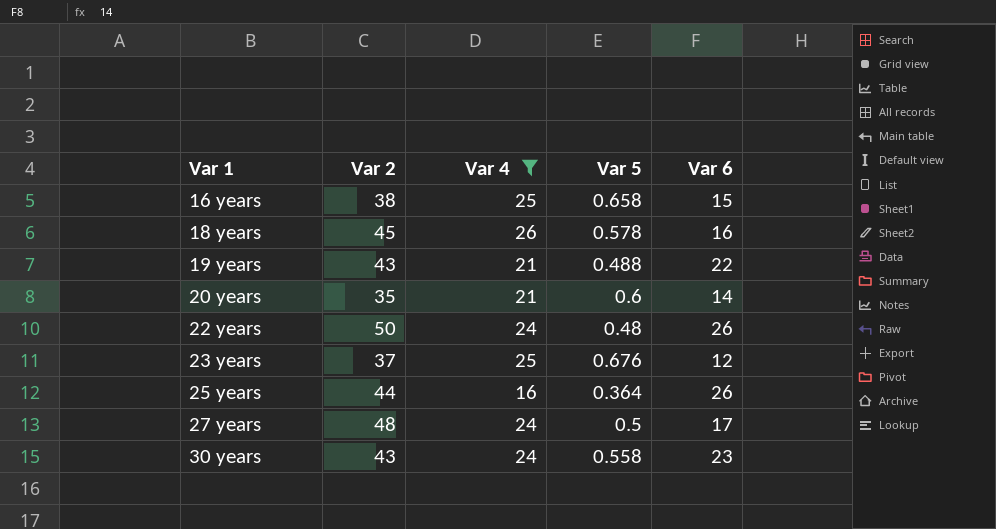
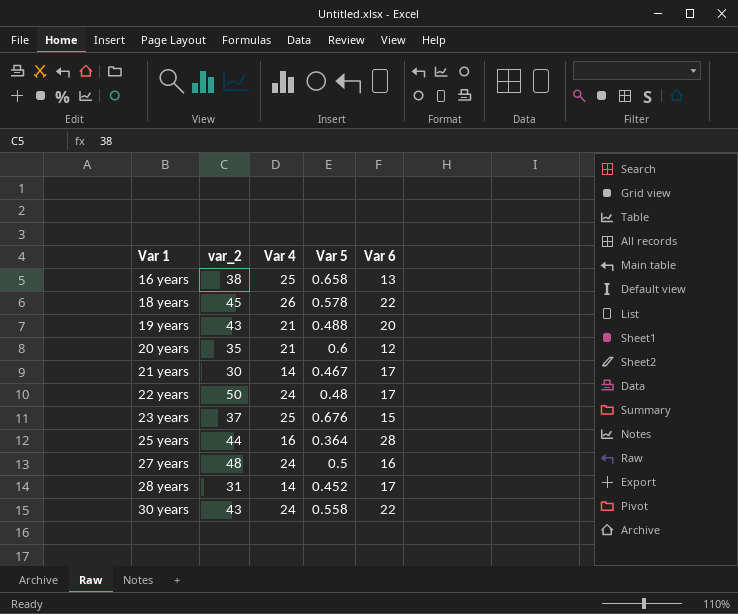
filter: Var 4 != 14 -> none
column name: Var 2 -> var_2
16 years | Var 6: 15 -> 13
18 years | Var 6: 16 -> 22
19 years | Var 6: 22 -> 20
20 years | Var 6: 14 -> 12
22 years | Var 6: 26 -> 17
23 years | Var 6: 12 -> 15
25 years | Var 6: 26 -> 28
27 years | Var 6: 17 -> 16
30 years | Var 6: 23 -> 22

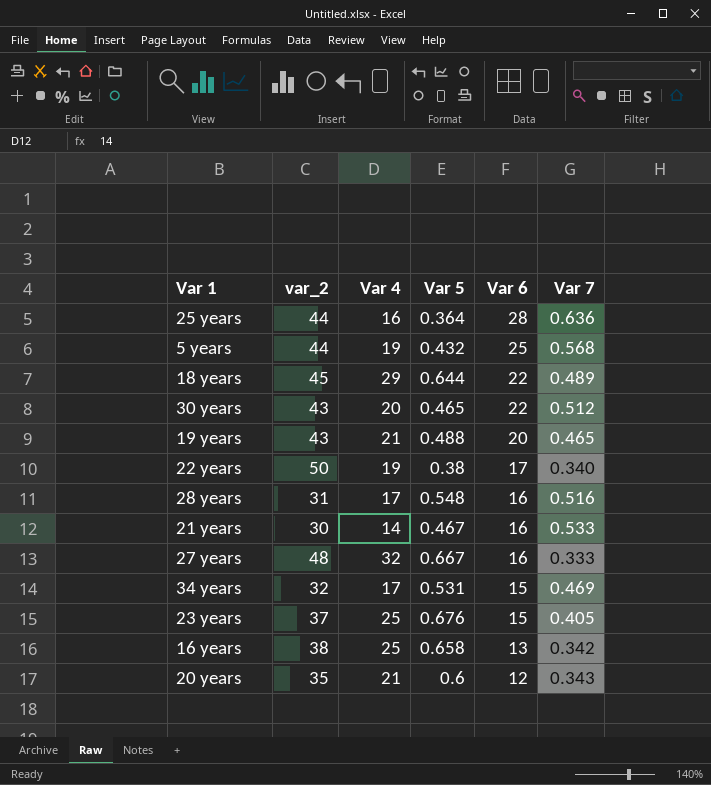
row order: Var 1 ascending -> Var 6 descending
column Var 7 | formula: none -> [Var 6] / [var_2]
row 5 years: none -> 44 | 19 | 0.432 | 25 | 0.568
18 years | Var 4: 26 -> 29
18 years | Var 5: 0.578 -> 0.644
30 years | Var 4: 24 -> 20
30 years | Var 5: 0.558 -> 0.465
22 years | Var 4: 24 -> 19
22 years | Var 5: 0.48 -> 0.38
28 years | Var 4: 14 -> 17
28 years | Var 5: 0.452 -> 0.548
28 years | Var 6: 17 -> 16
21 years | Var 6: 17 -> 16
27 years | Var 4: 24 -> 32
27 years | Var 5: 0.5 -> 0.667
row 34 years: none -> 32 | 17 | 0.531 | 15 | 0.469

